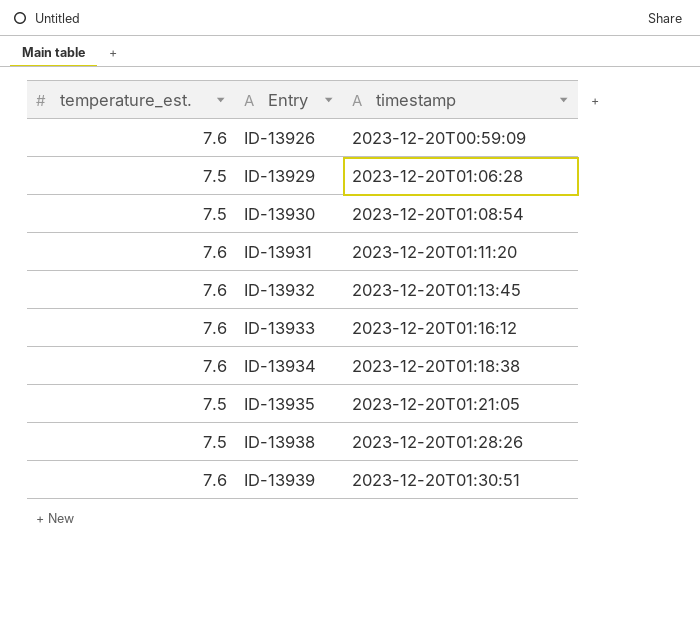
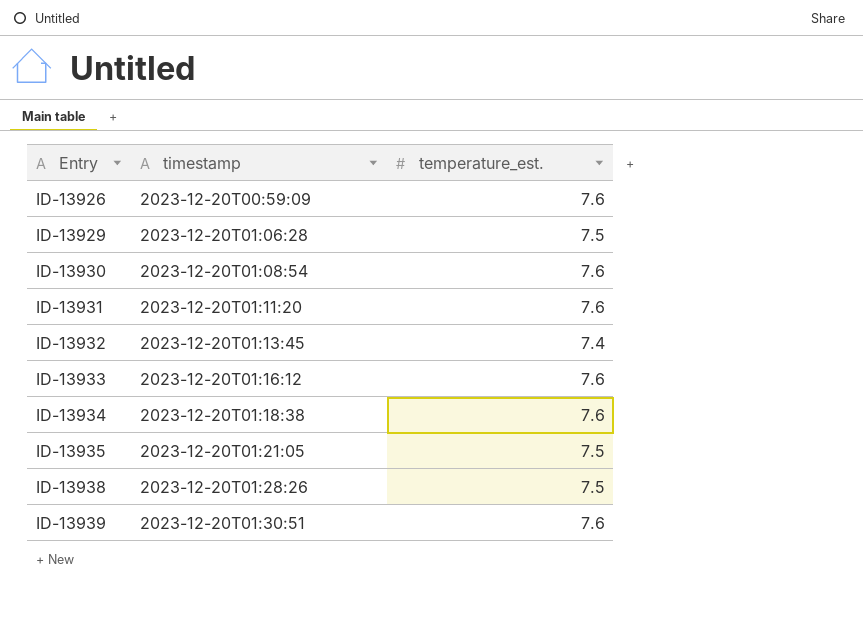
column temperature_est. | position: 1 -> 3
ID-13930 | temperature_est.: 7.5 -> 7.6
ID-13932 | temperature_est.: 7.6 -> 7.4

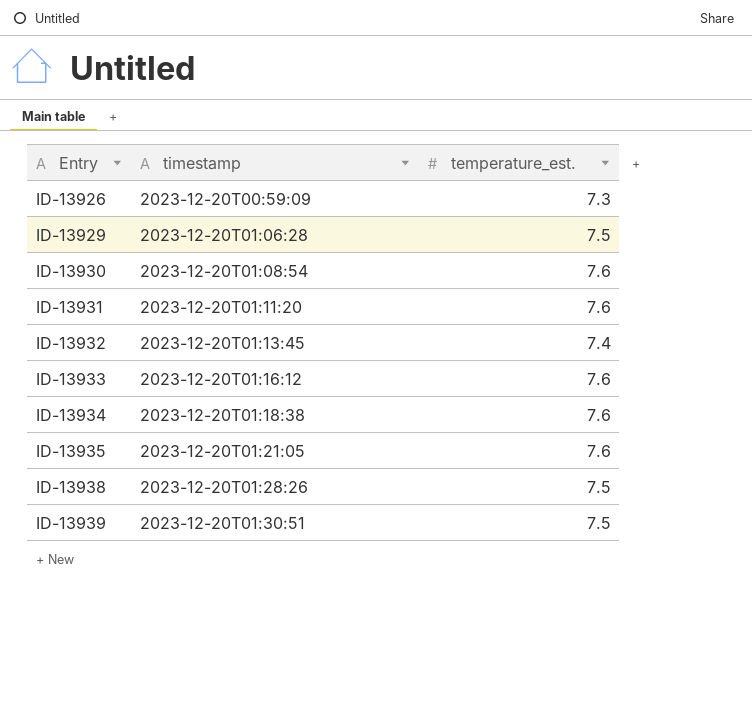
ID-13926 | temperature_est.: 7.6 -> 7.3
ID-13935 | temperature_est.: 7.5 -> 7.6
ID-13939 | temperature_est.: 7.6 -> 7.5

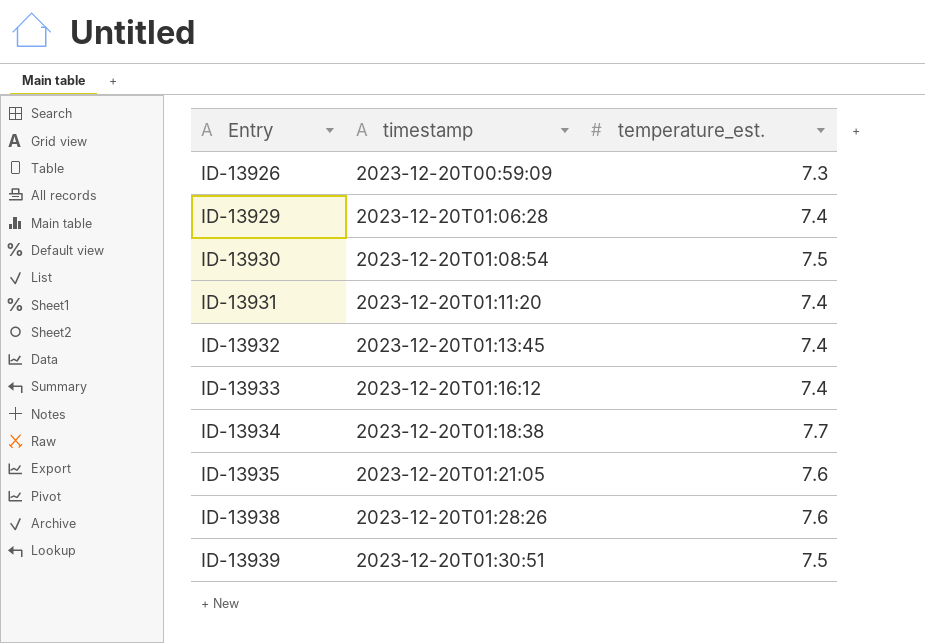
ID-13929 | temperature_est.: 7.5 -> 7.4
ID-13930 | temperature_est.: 7.6 -> 7.5
ID-13931 | temperature_est.: 7.6 -> 7.4
ID-13933 | temperature_est.: 7.6 -> 7.4
ID-13934 | temperature_est.: 7.6 -> 7.7
ID-13938 | temperature_est.: 7.5 -> 7.6

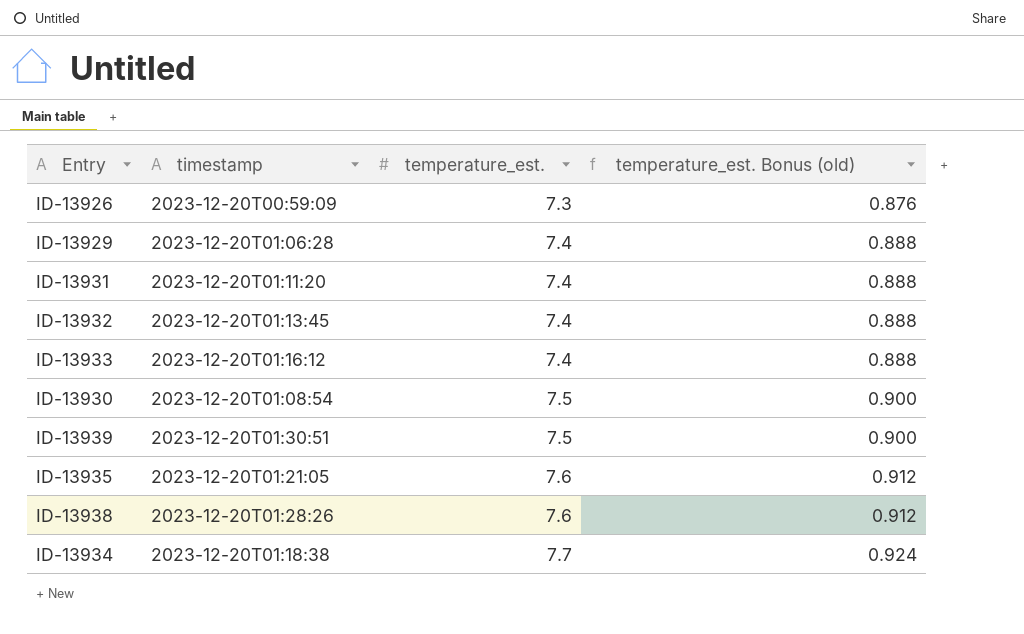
row order: Entry ascending -> temperature_est. ascending
column temperature_est. Bonus (old) | formula: none -> [temperature_est.] * 0.12

